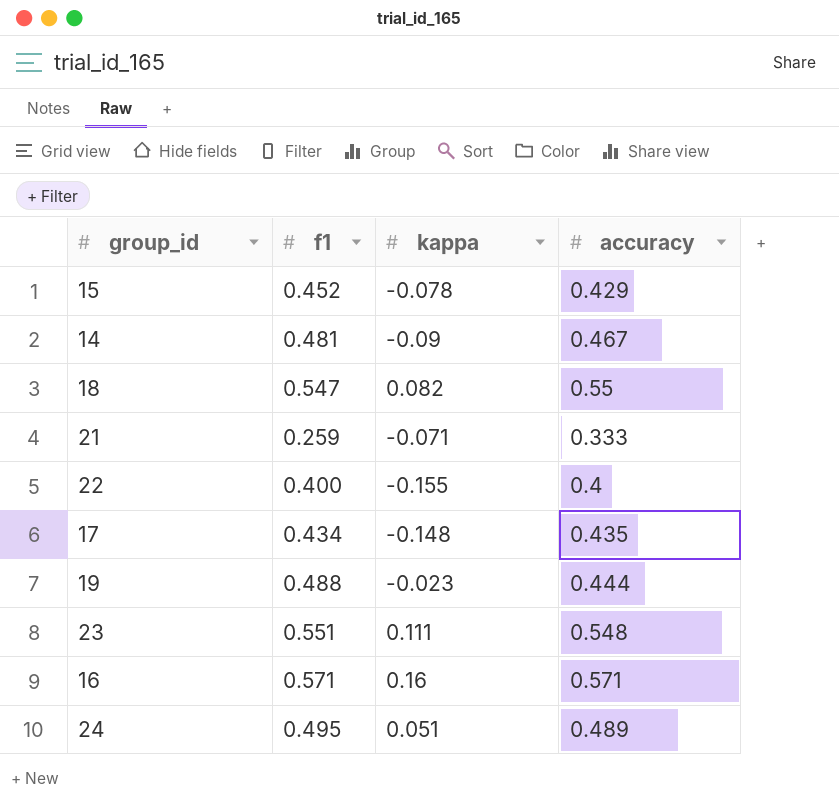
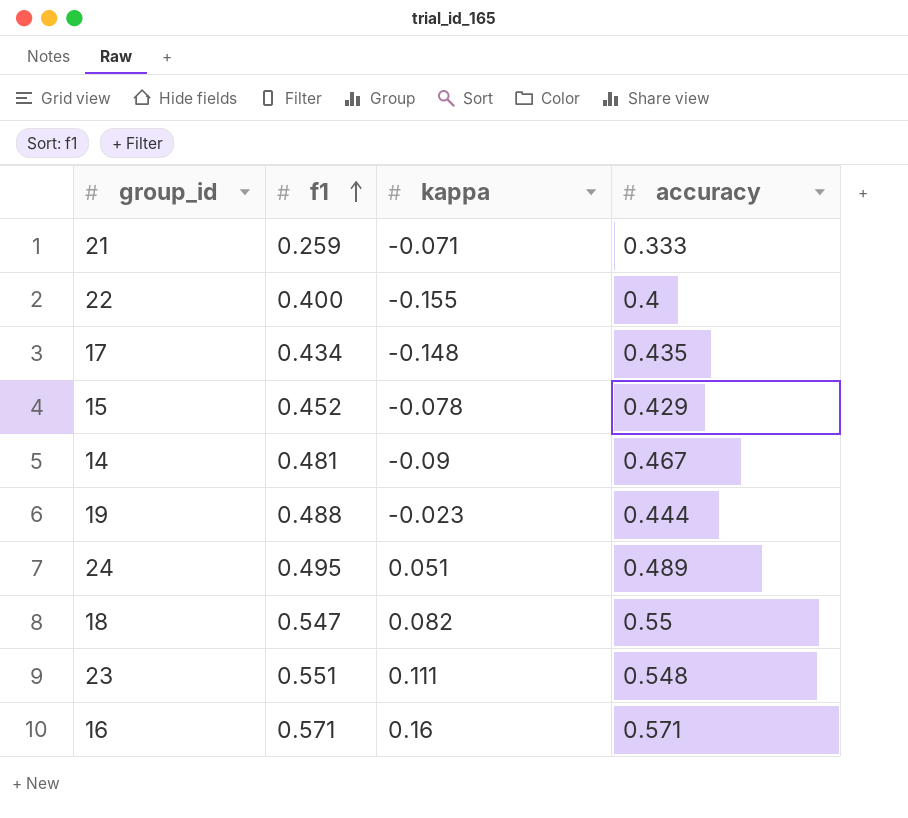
row order: none -> f1 ascending

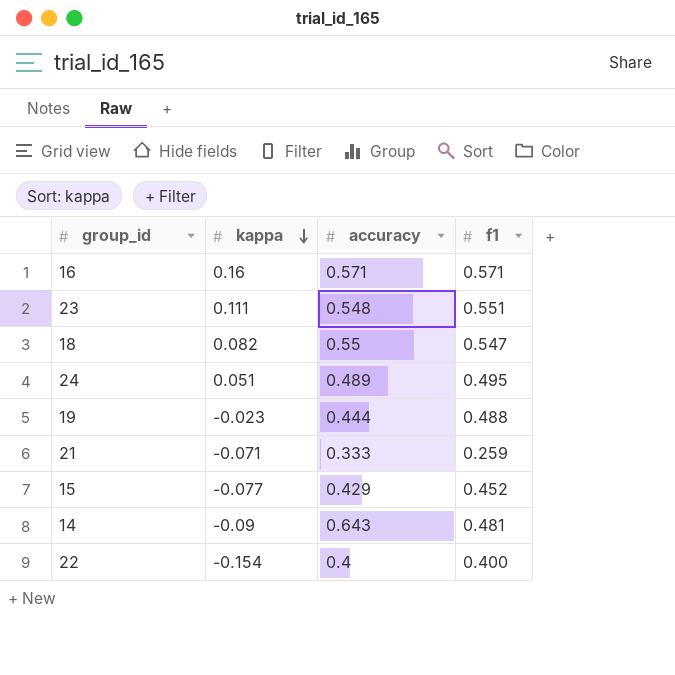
row order: f1 ascending -> kappa descending
column f1 | position: 2 -> 4
row 17: 0.434 | -0.148 | 0.435 -> none
15 | kappa: -0.078 -> -0.077
14 | accuracy: 0.467 -> 0.643
22 | kappa: -0.155 -> -0.154

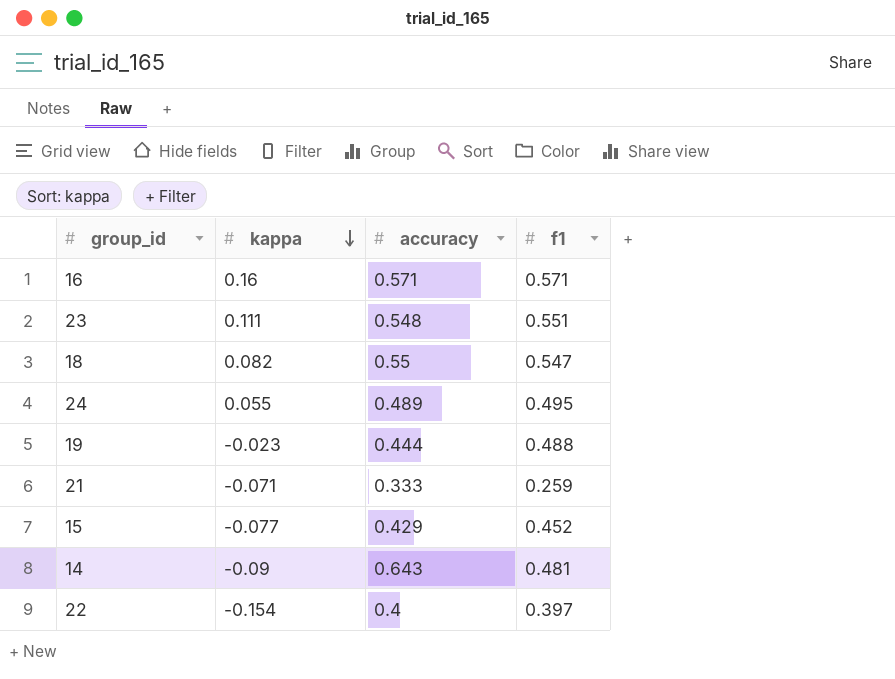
24 | kappa: 0.051 -> 0.055
22 | f1: 0.400 -> 0.397

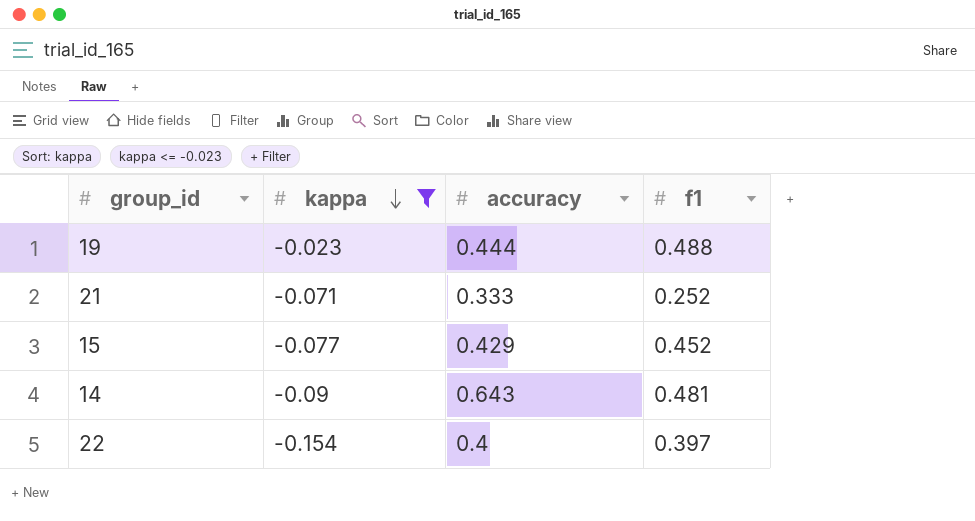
filter: none -> kappa <= -0.023
21 | f1: 0.259 -> 0.252

